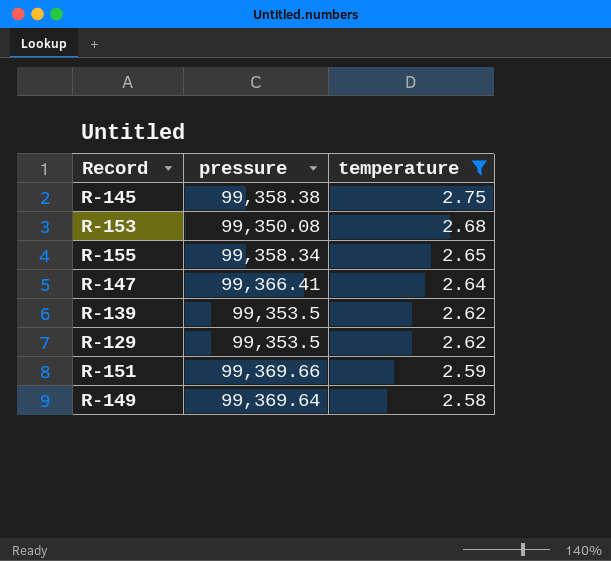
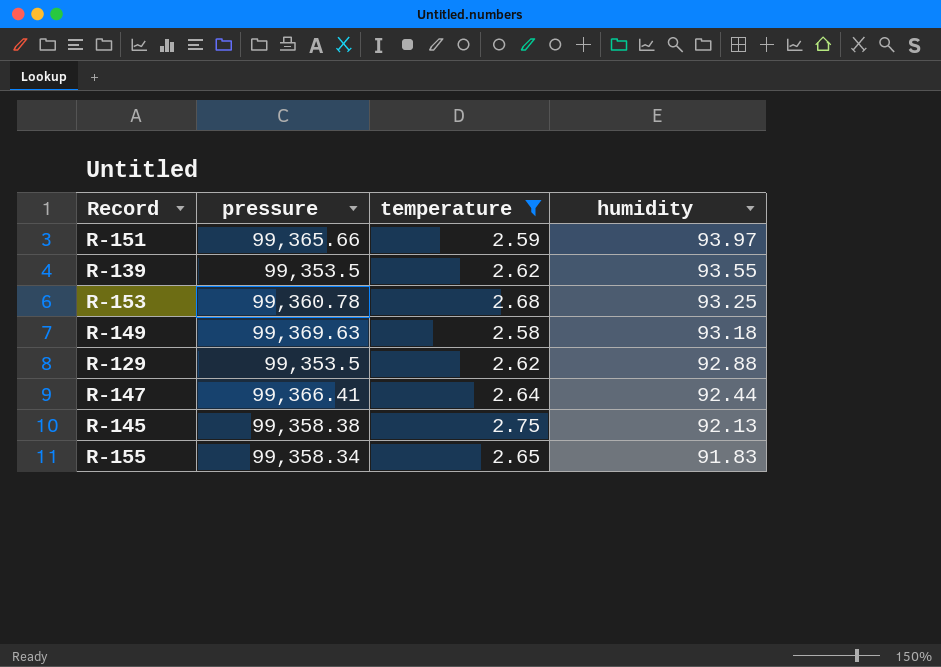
row order: temperature descending -> humidity descending
column humidity | position: none -> 4
R-151 | pressure: 99,369.66 -> 99,365.66
R-153 | pressure: 99,350.08 -> 99,360.78
R-149 | pressure: 99,369.64 -> 99,369.63

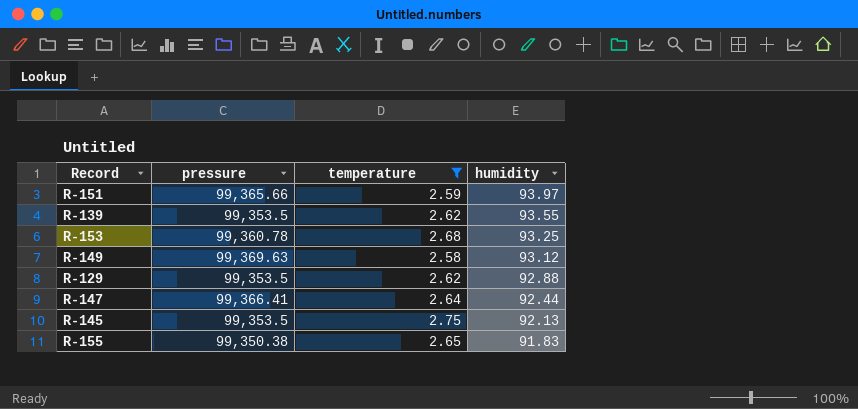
R-149 | humidity: 93.18 -> 93.12
R-145 | pressure: 99,358.38 -> 99,353.5
R-155 | pressure: 99,358.34 -> 99,350.38

